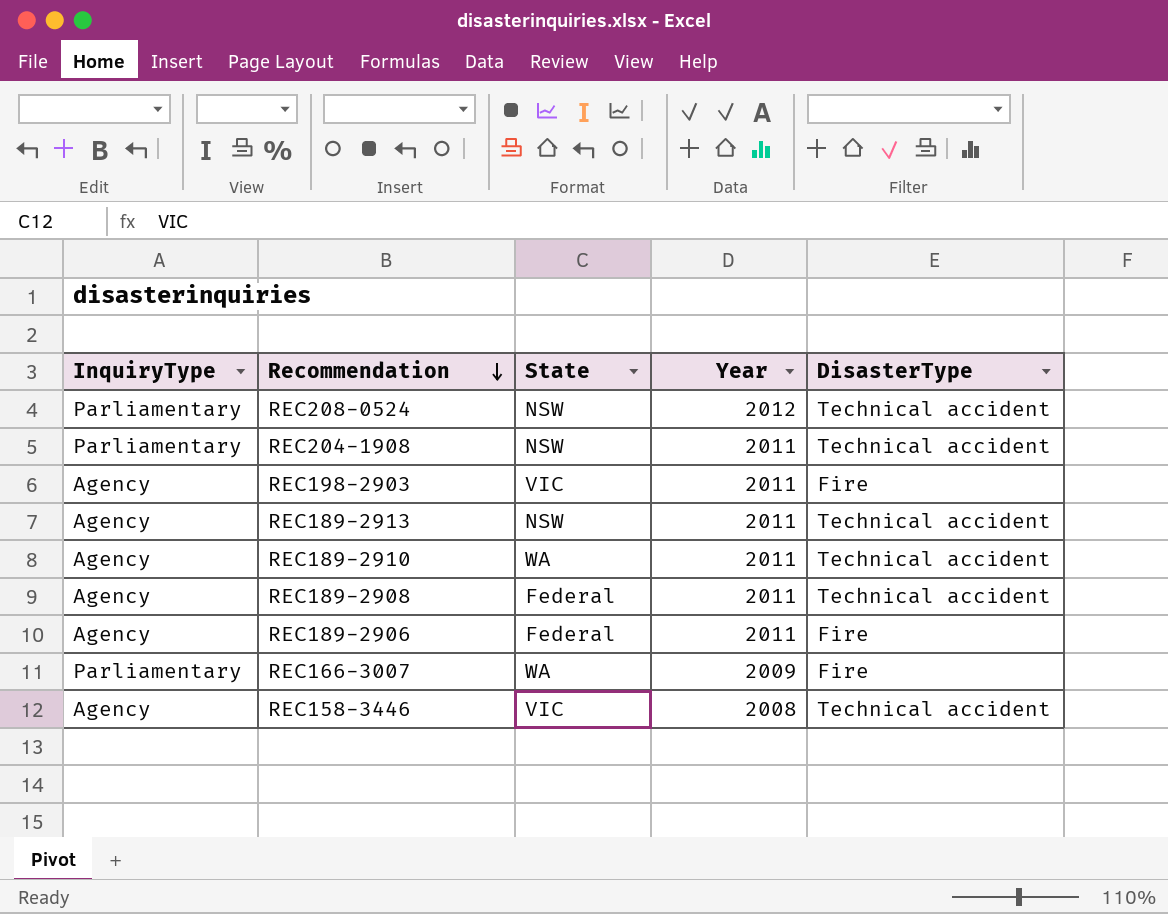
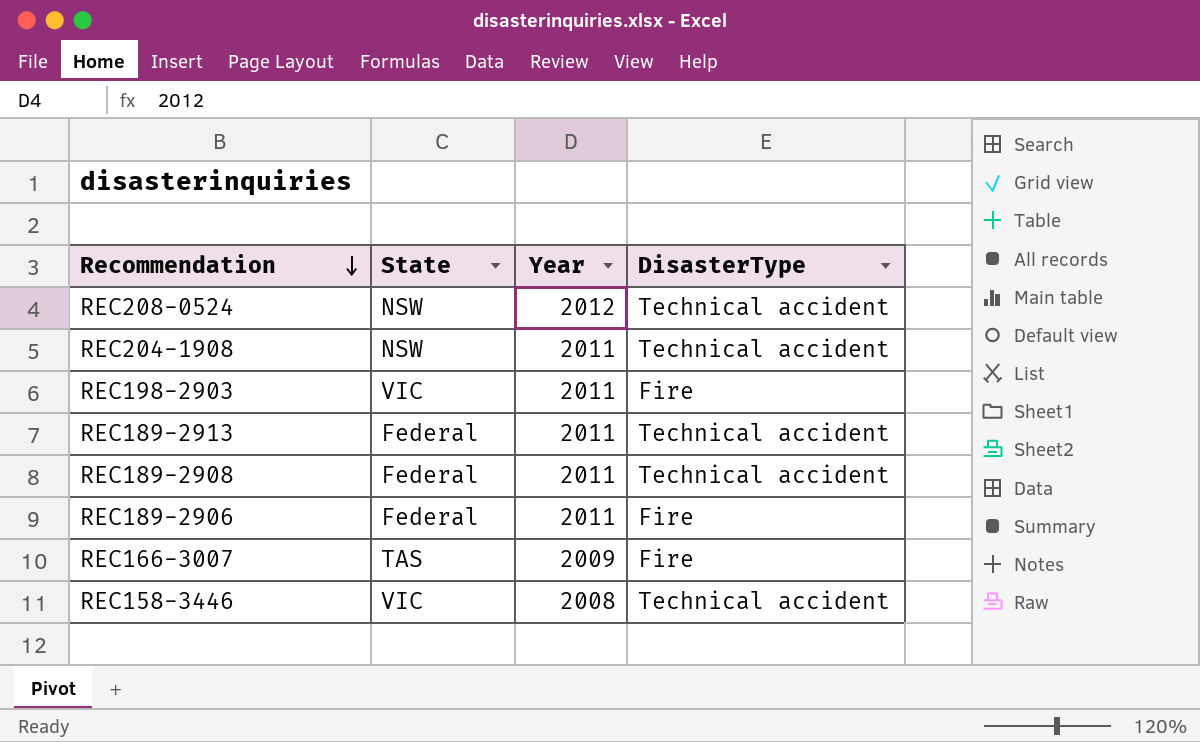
column InquiryType | position: 1 -> none
row REC189-2910: Agency | WA | 2011 | Technical accident -> none
REC189-2913 | State: NSW -> Federal
REC166-3007 | State: WA -> TAS

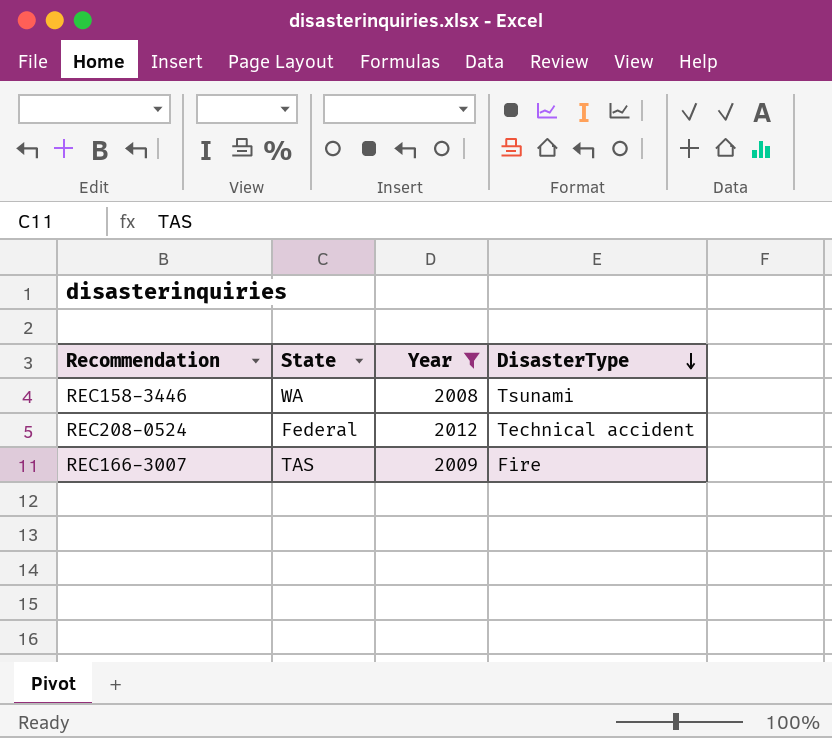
filter: none -> Year != 2011
row order: Recommendation descending -> DisasterType descending
REC158-3446 | State: VIC -> WA
REC158-3446 | DisasterType: Technical accident -> Tsunami
REC208-0524 | State: NSW -> Federal

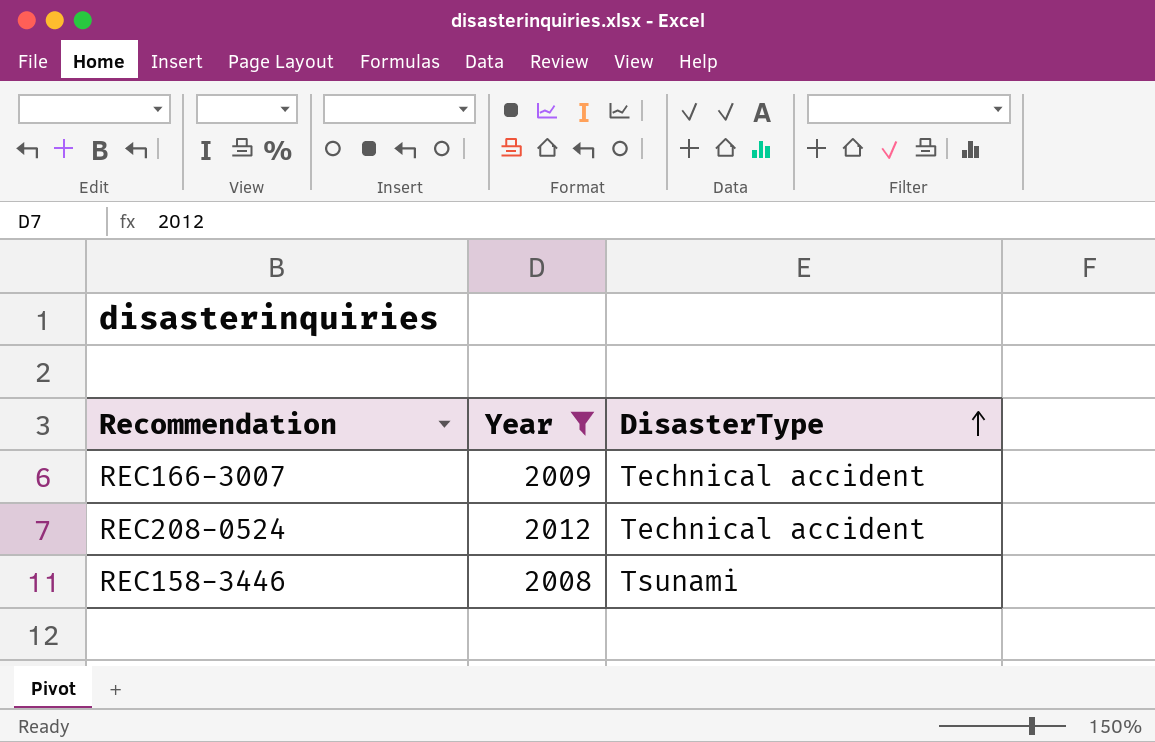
row order: DisasterType descending -> DisasterType ascending
column State | position: 2 -> none
REC166-3007 | DisasterType: Fire -> Technical accident

